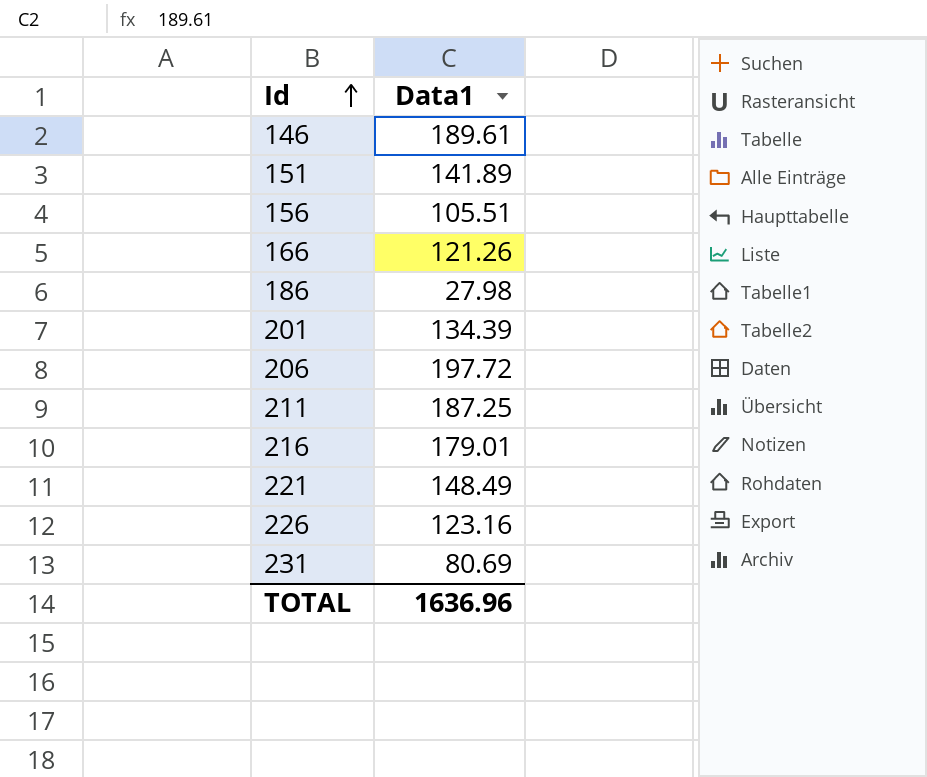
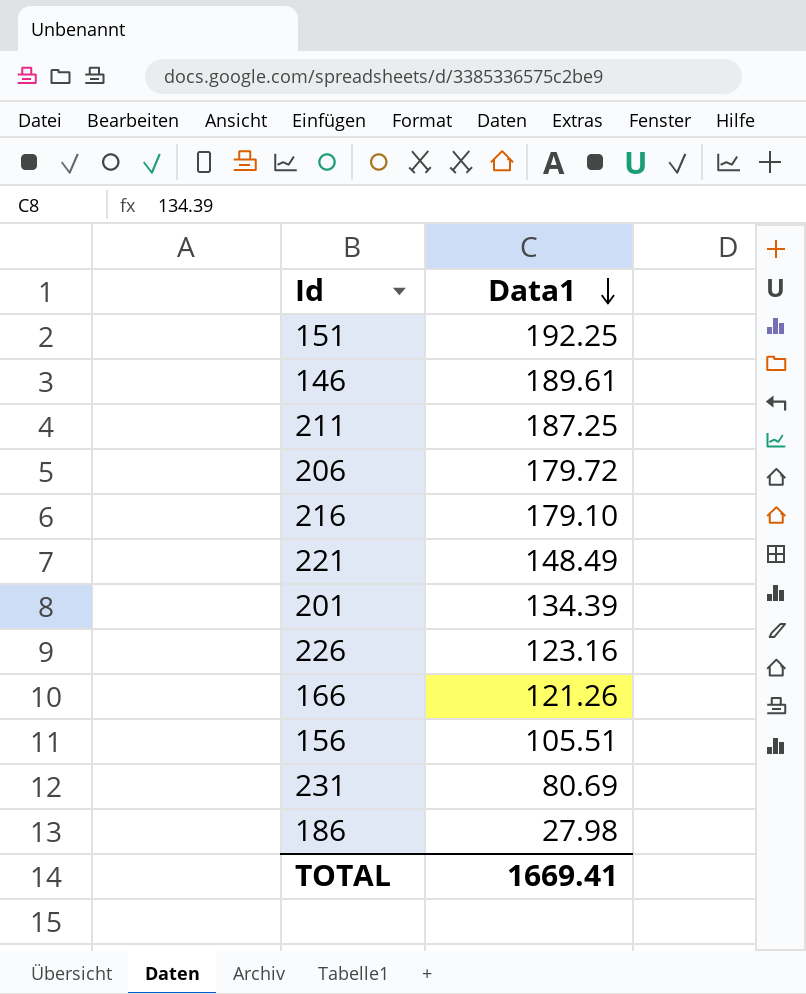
row order: Id ascending -> Data1 descending
151 | Data1: 141.89 -> 192.25
206 | Data1: 197.72 -> 179.72
216 | Data1: 179.01 -> 179.10
TOTAL | Data1: 1636.96 -> 1669.41

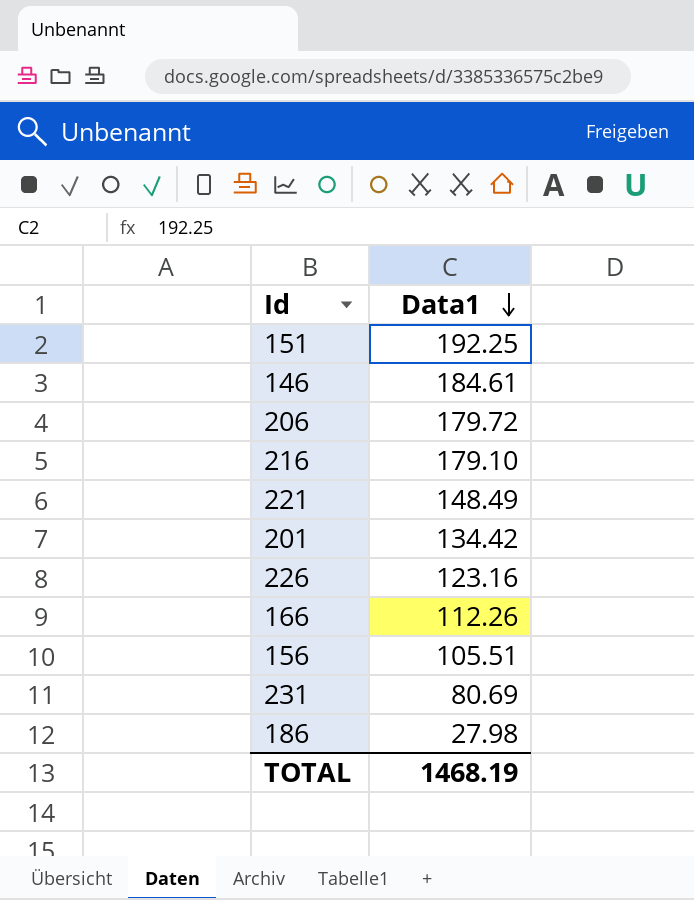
row 211: 187.25 -> none
146 | Data1: 189.61 -> 184.61
201 | Data1: 134.39 -> 134.42
166 | Data1: 121.26 -> 112.26
TOTAL | Data1: 1669.41 -> 1468.19

